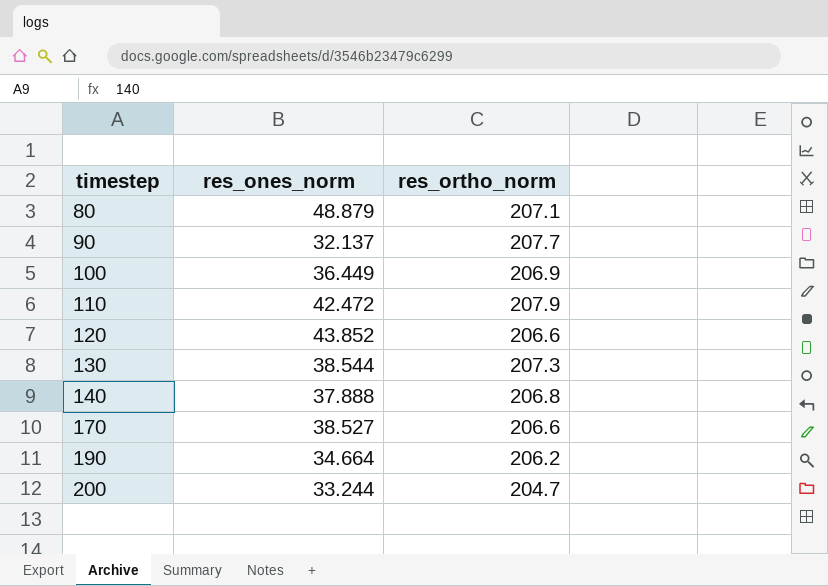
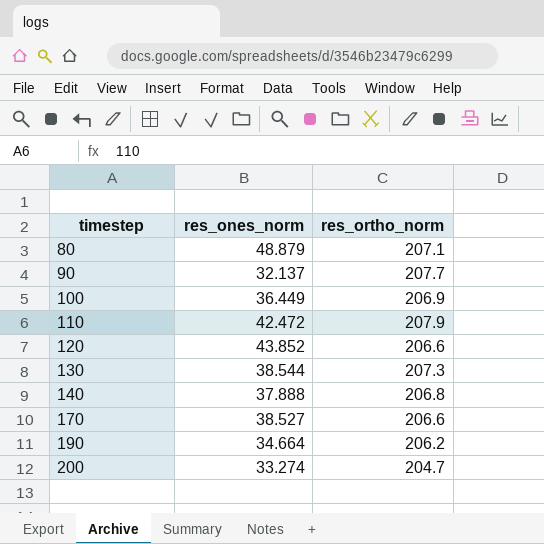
200 | res_ones_norm: 33.244 -> 33.274

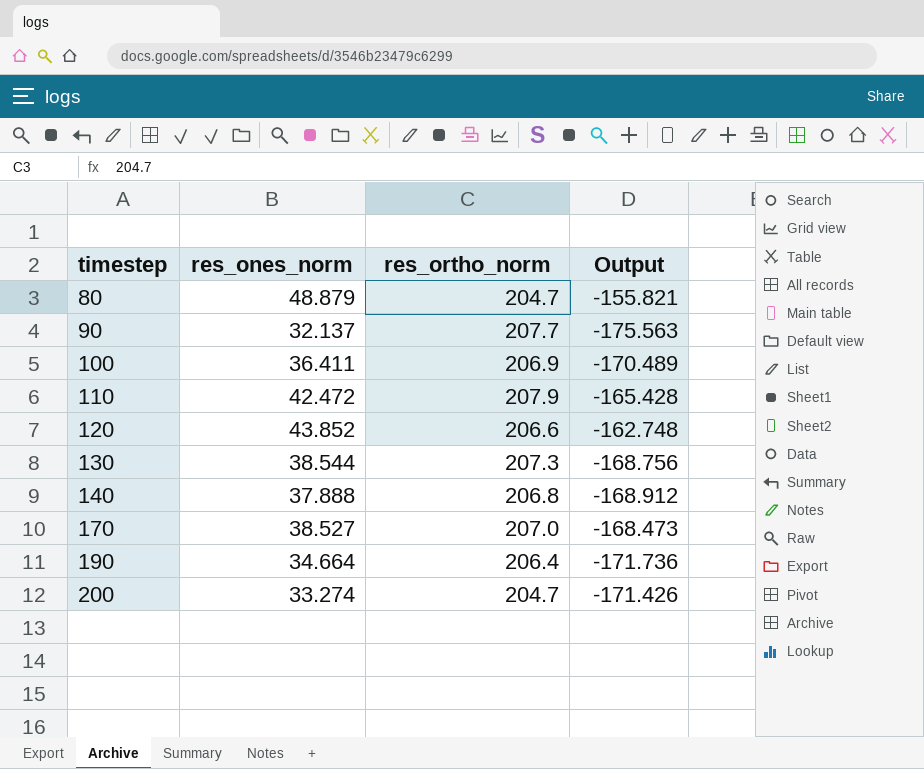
column Output | formula: none -> [res_ones_norm] - [res_ortho_norm]
80 | res_ortho_norm: 207.1 -> 204.7
100 | res_ones_norm: 36.449 -> 36.411
170 | res_ortho_norm: 206.6 -> 207.0
190 | res_ortho_norm: 206.2 -> 206.4

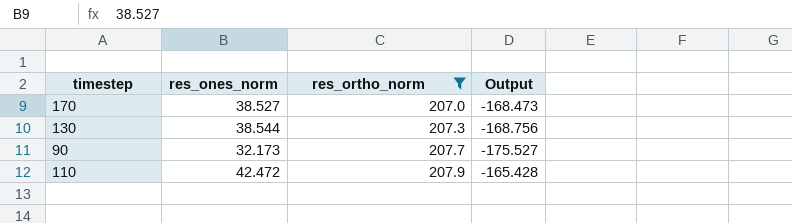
filter: none -> res_ortho_norm >= 207.0
row order: timestep ascending -> res_ortho_norm ascending
90 | res_ones_norm: 32.137 -> 32.173
90 | Output: -175.563 -> -175.527

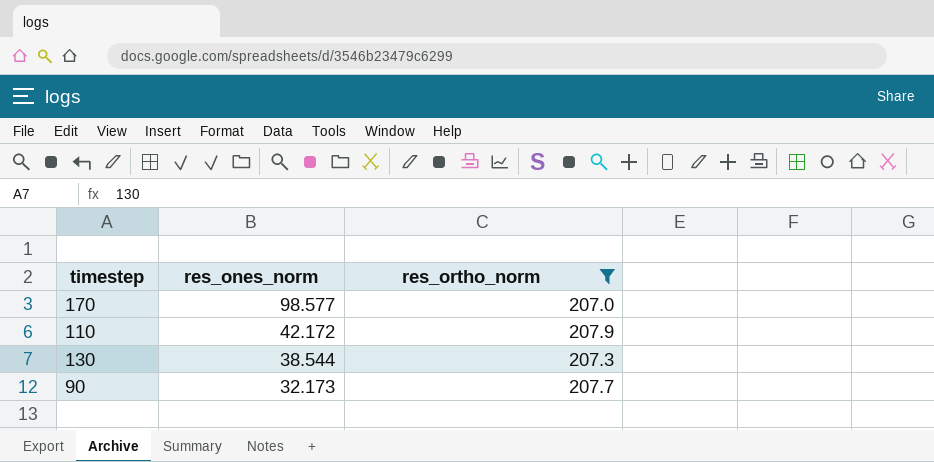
row order: res_ortho_norm ascending -> res_ones_norm descending
column Output | formula: [res_ones_norm] - [res_ortho_norm] -> none
170 | res_ones_norm: 38.527 -> 98.577
110 | res_ones_norm: 42.472 -> 42.172

